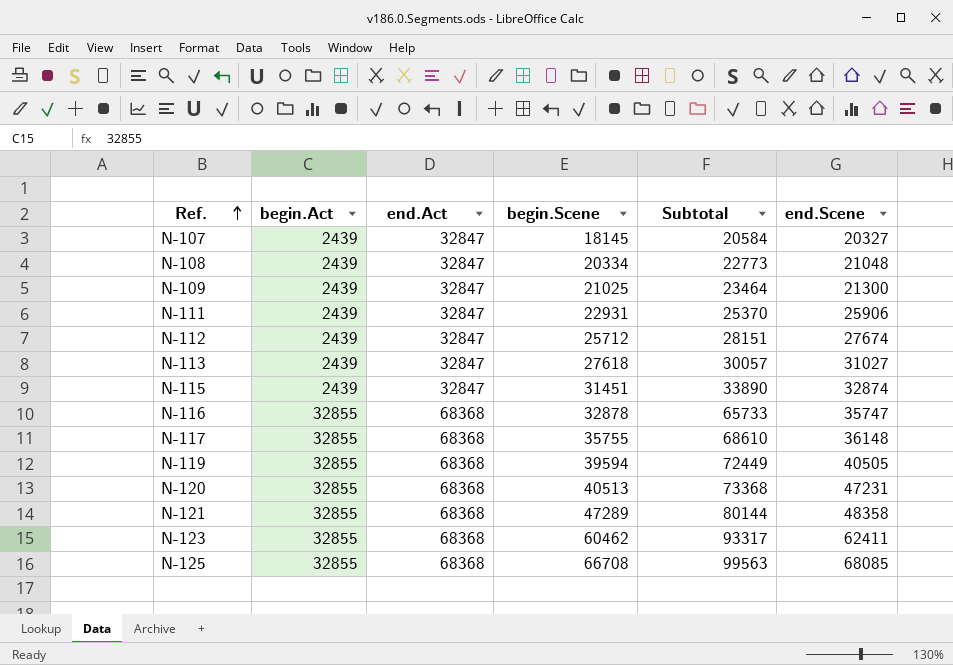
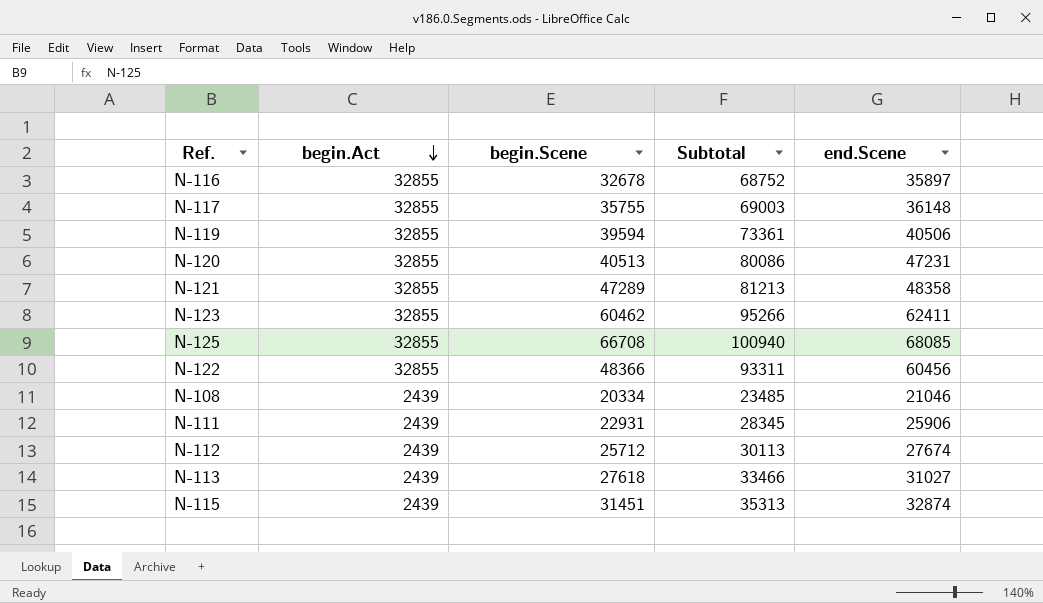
row order: Ref. ascending -> begin.Act descending
column end.Act | position: 3 -> none
column Subtotal | formula: [begin.Act] + [begin.Scene] -> [begin.Act] + [end.Scene]
row N-107: 2439 | 32847 | 18145 | 20584 | 20327 -> none
row N-109: 2439 | 32847 | 21025 | 23464 | 21300 -> none
N-116 | begin.Scene: 32878 -> 32678
N-116 | end.Scene: 35747 -> 35897
N-119 | end.Scene: 40505 -> 40506
row N-122: none -> 32855 | 48366 | 93311 | 60456
N-108 | end.Scene: 21048 -> 21046

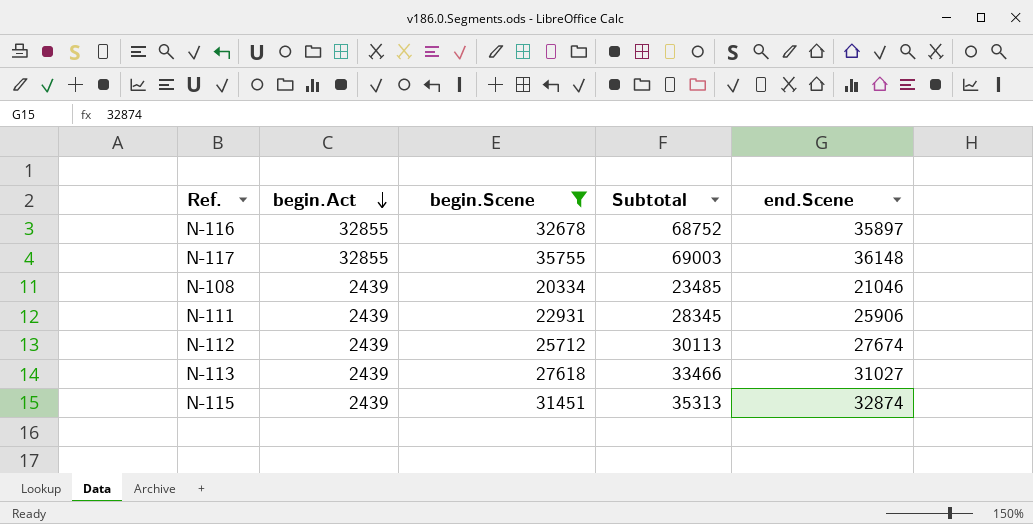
filter: none -> begin.Scene <= 35755

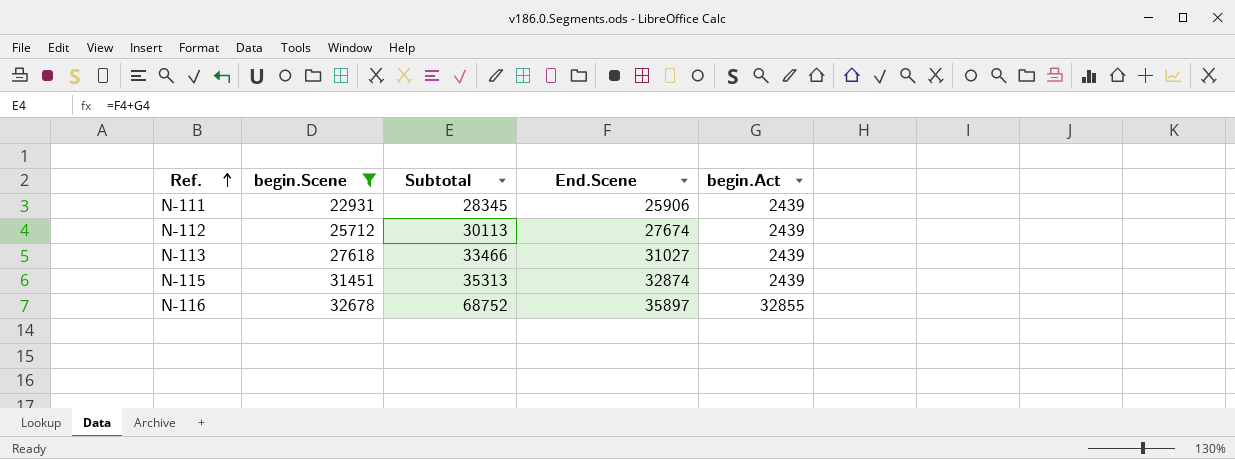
row order: begin.Act descending -> Ref. ascending
column name: end.Scene -> End.Scene
column begin.Act | position: 2 -> 5
row N-117: 32855 | 35755 | 69003 | 36148 -> none
row N-108: 2439 | 20334 | 23485 | 21046 -> none

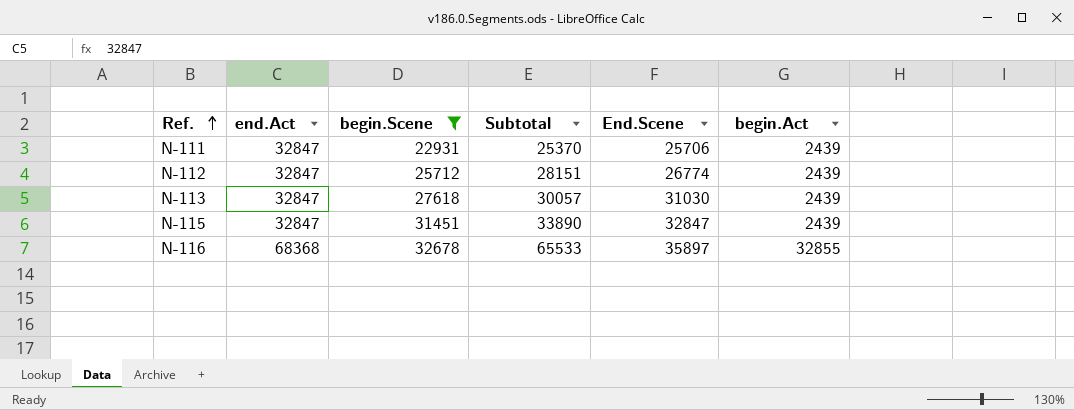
column end.Act | position: none -> 2
column Subtotal | formula: [End.Scene] + [begin.Act] -> [begin.Scene] + [begin.Act]
N-111 | End.Scene: 25906 -> 25706
N-112 | End.Scene: 27674 -> 26774
N-113 | End.Scene: 31027 -> 31030
N-115 | End.Scene: 32874 -> 32847

